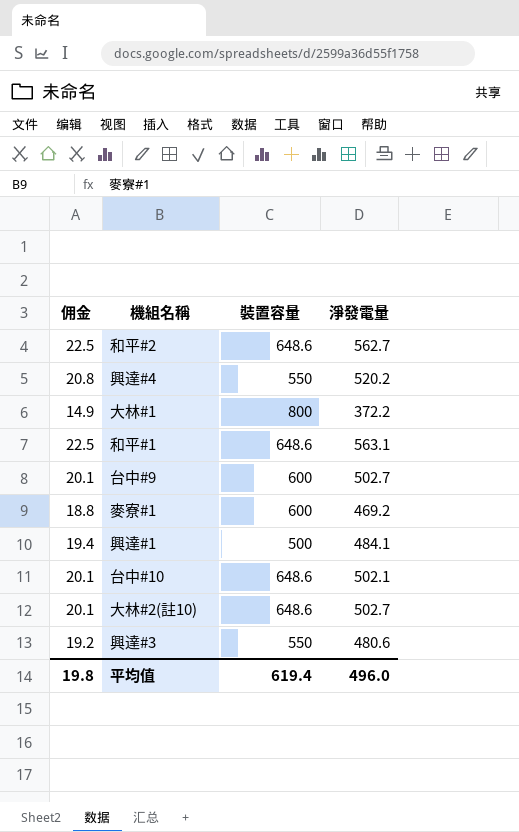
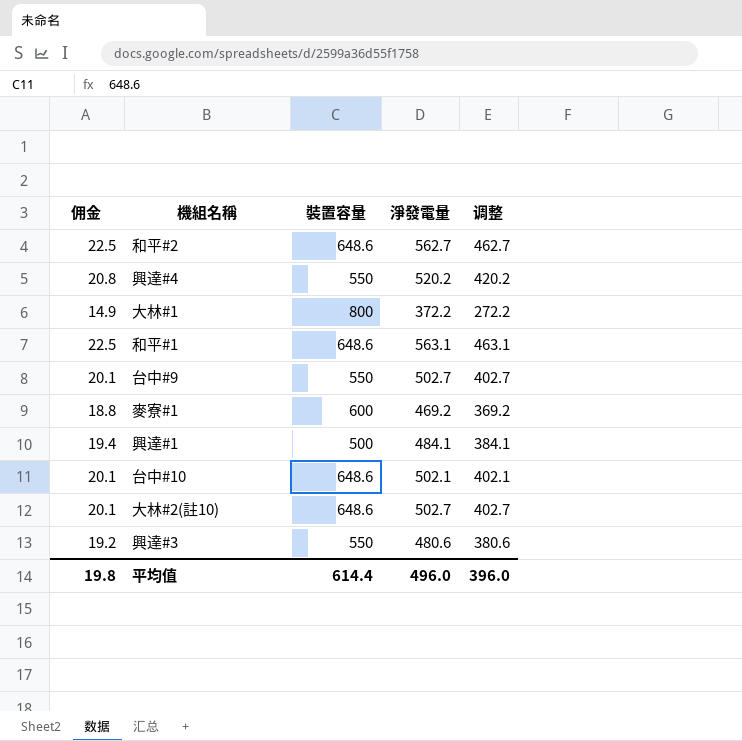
column 调整 | formula: none -> [淨發電量] - 100
台中#9 | 裝置容量: 600 -> 550
平均值 | 裝置容量: 619.4 -> 614.4

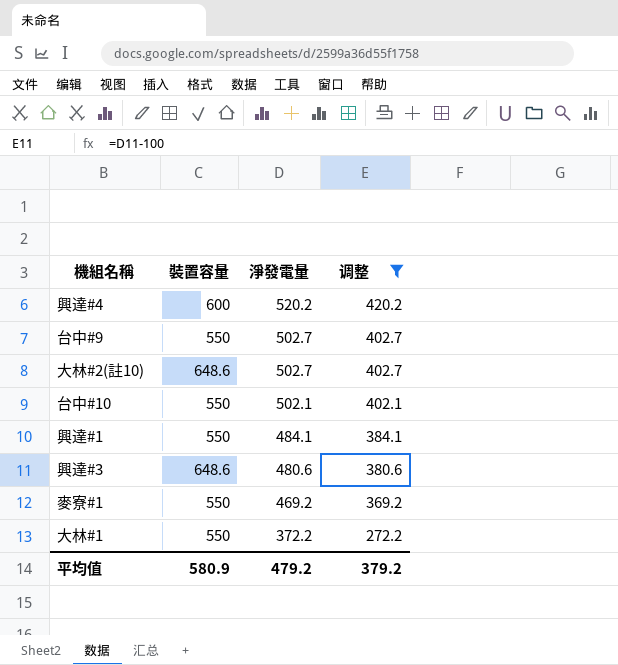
filter: none -> 调整 <= 420.2
row order: none -> 淨發電量 descending
column 佣金 | formula: [淨發電量] * 0.04 -> none
興達#4 | 裝置容量: 550 -> 600
台中#10 | 裝置容量: 648.6 -> 550
興達#1 | 裝置容量: 500 -> 550
興達#3 | 裝置容量: 550 -> 648.6
麥寮#1 | 裝置容量: 600 -> 550
大林#1 | 裝置容量: 800 -> 550
平均值 | 裝置容量: 614.4 -> 580.9
平均值 | 淨發電量: 496.0 -> 479.2
平均值 | 调整: 396.0 -> 379.2

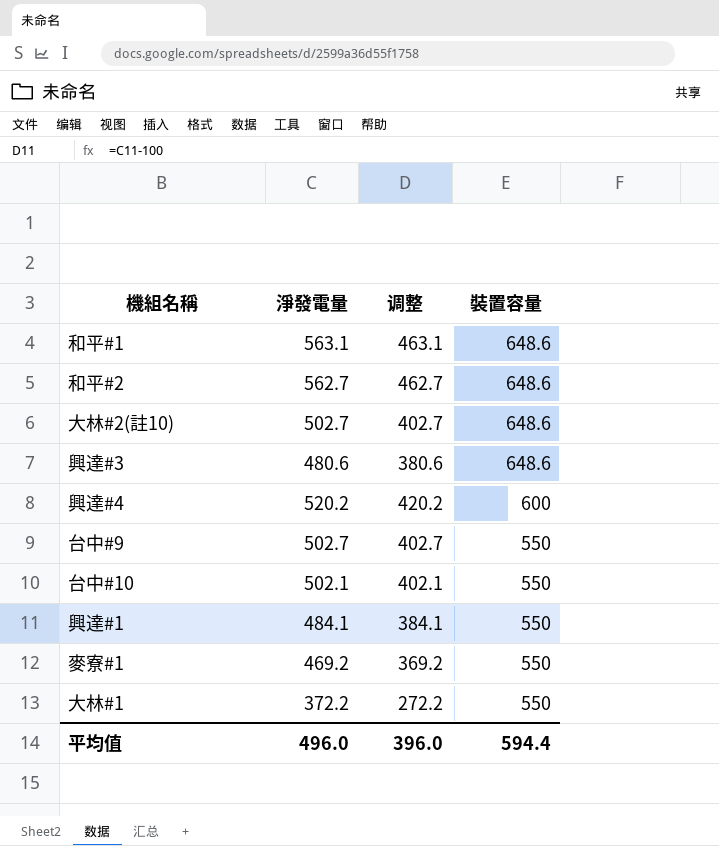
filter: 调整 <= 420.2 -> none
row order: 淨發電量 descending -> 裝置容量 descending
column 裝置容量 | position: 2 -> 4
平均值 | 淨發電量: 479.2 -> 496.0
平均值 | 调整: 379.2 -> 396.0
平均值 | 裝置容量: 580.9 -> 594.4

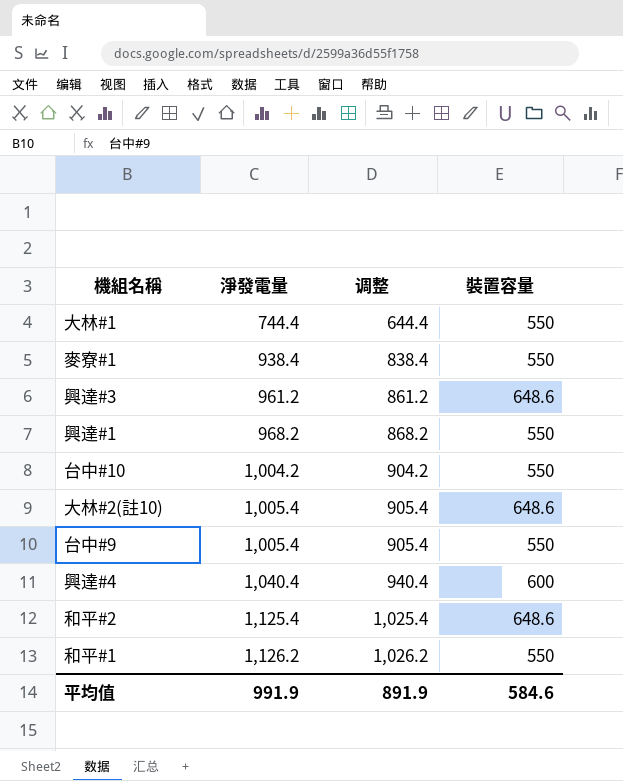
row order: 裝置容量 descending -> 淨發電量 ascending
大林#1 | 淨發電量: 372.2 -> 744.4
大林#1 | 调整: 272.2 -> 644.4
麥寮#1 | 淨發電量: 469.2 -> 938.4
麥寮#1 | 调整: 369.2 -> 838.4
興達#3 | 淨發電量: 480.6 -> 961.2
興達#3 | 调整: 380.6 -> 861.2
興達#1 | 淨發電量: 484.1 -> 968.2
興達#1 | 调整: 384.1 -> 868.2
台中#10 | 淨發電量: 502.1 -> 1,004.2
台中#10 | 调整: 402.1 -> 904.2
大林#2(註10) | 淨發電量: 502.7 -> 1,005.4
大林#2(註10) | 调整: 402.7 -> 905.4
台中#9 | 淨發電量: 502.7 -> 1,005.4
台中#9 | 调整: 402.7 -> 905.4
興達#4 | 淨發電量: 520.2 -> 1,040.4
興達#4 | 调整: 420.2 -> 940.4
和平#2 | 淨發電量: 562.7 -> 1,125.4
和平#2 | 调整: 462.7 -> 1,025.4
和平#1 | 淨發電量: 563.1 -> 1,126.2
和平#1 | 调整: 463.1 -> 1,026.2
和平#1 | 裝置容量: 648.6 -> 550
平均值 | 淨發電量: 496.0 -> 991.9
平均值 | 调整: 396.0 -> 891.9
平均值 | 裝置容量: 594.4 -> 584.6

